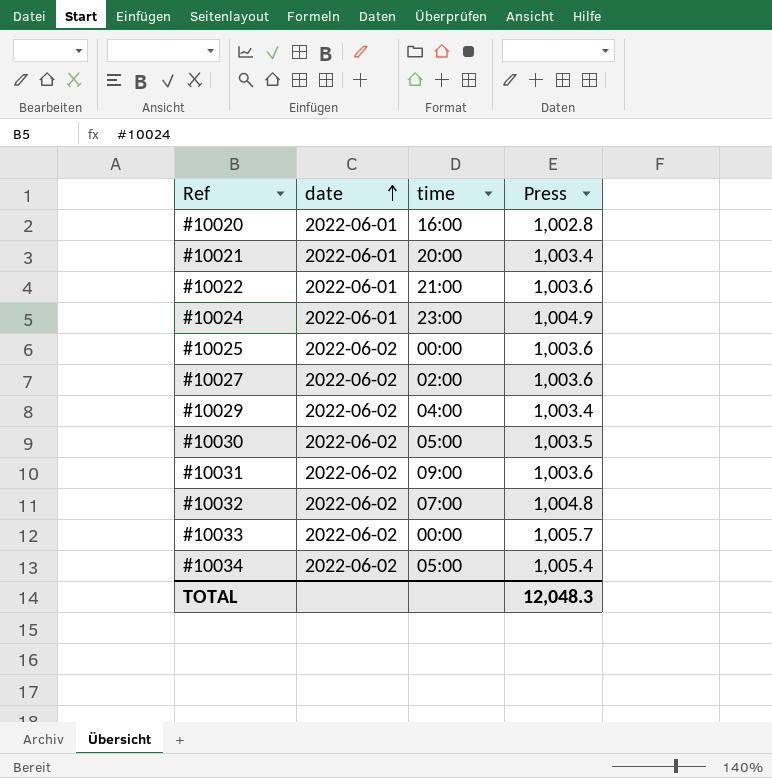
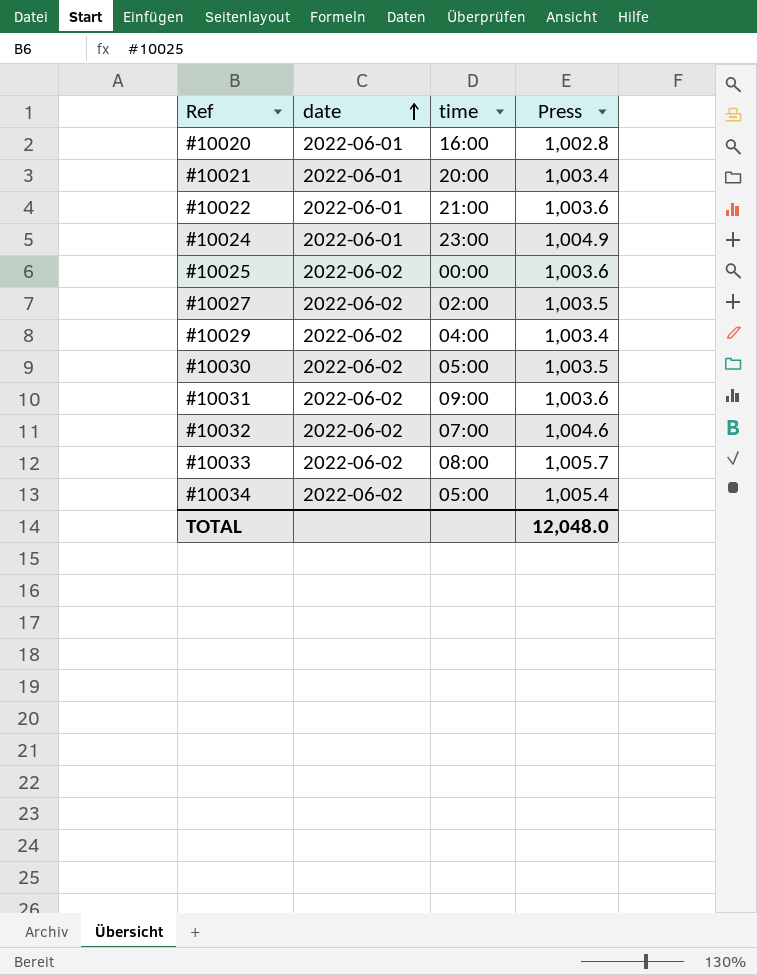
#10027 | Press: 1,003.6 -> 1,003.5
#10032 | Press: 1,004.8 -> 1,004.6
#10033 | time: 00:00 -> 08:00
TOTAL | Press: 12,048.3 -> 12,048.0

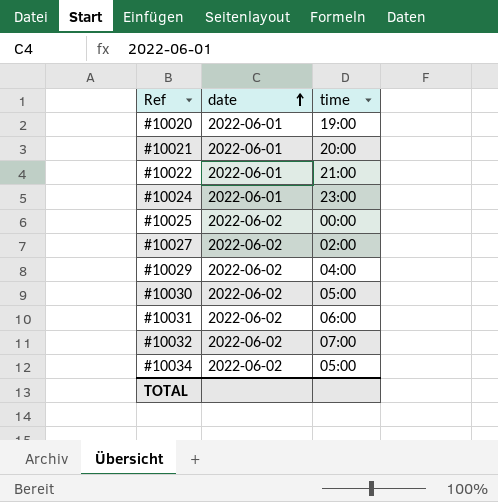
column Press | position: 4 -> none
row #10033: 2022-06-02 | 08:00 | 1,005.7 -> none
#10020 | time: 16:00 -> 19:00
#10031 | time: 09:00 -> 06:00

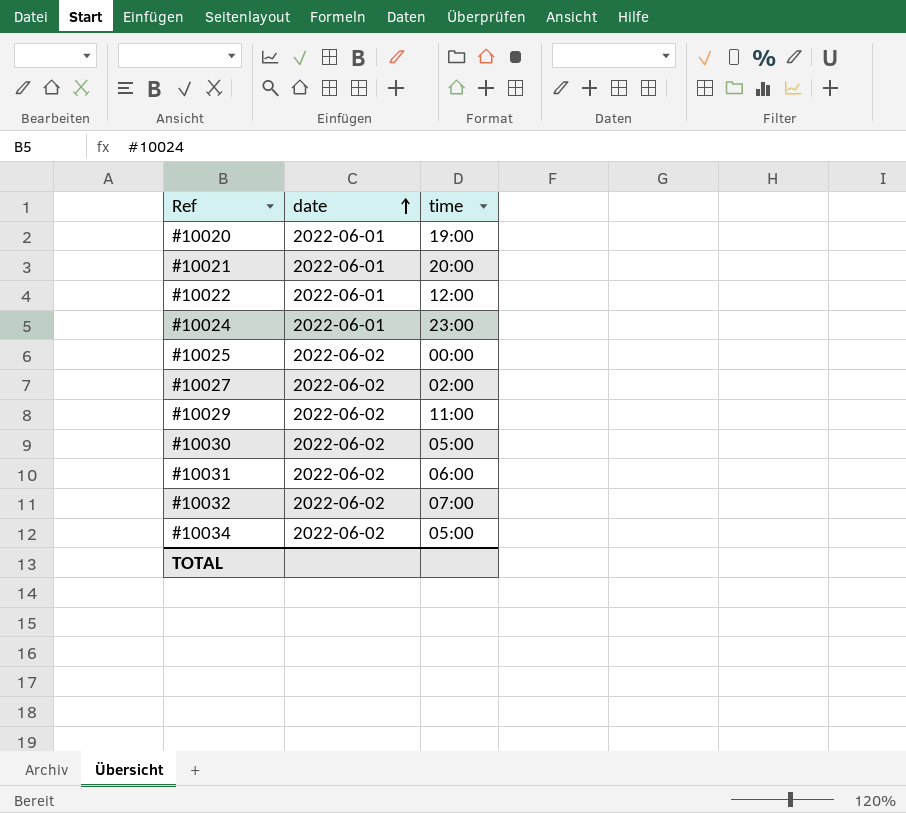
#10022 | time: 21:00 -> 12:00
#10029 | time: 04:00 -> 11:00

